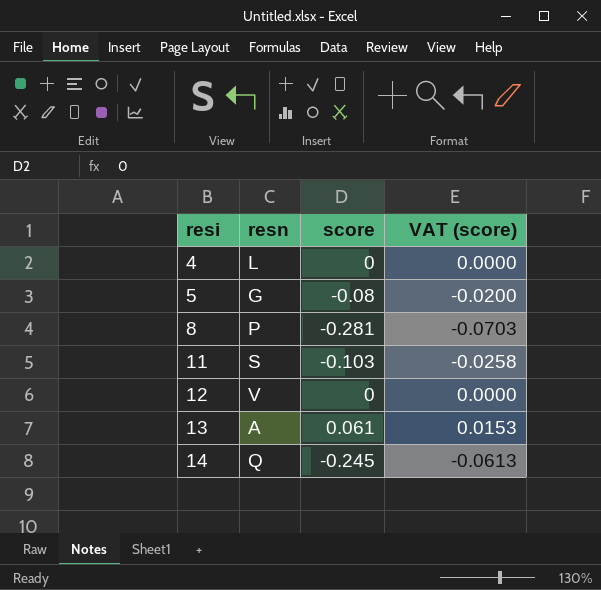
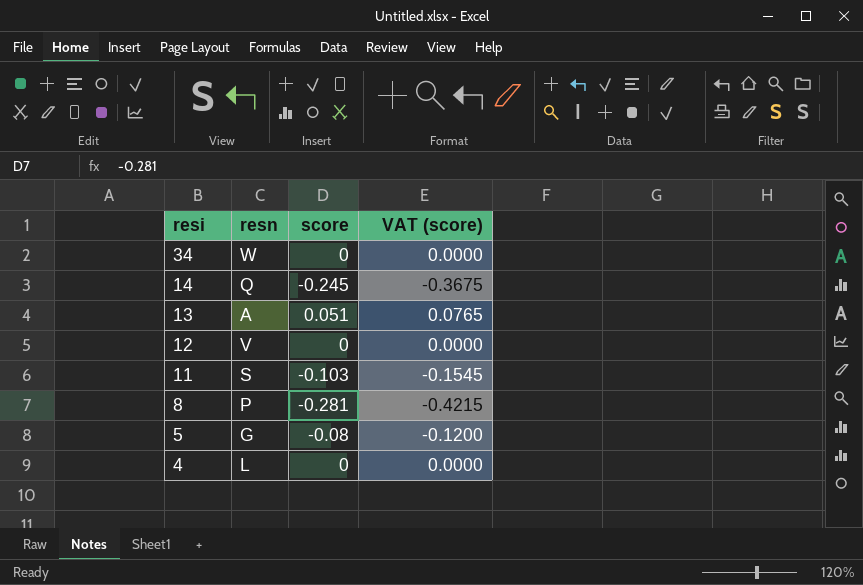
row order: resi ascending -> resi descending
column VAT (score) | formula: [score] * 0.25 -> [score] * 1.5
row 34: none -> W | 0 | 0.0000
13 | score: 0.061 -> 0.051

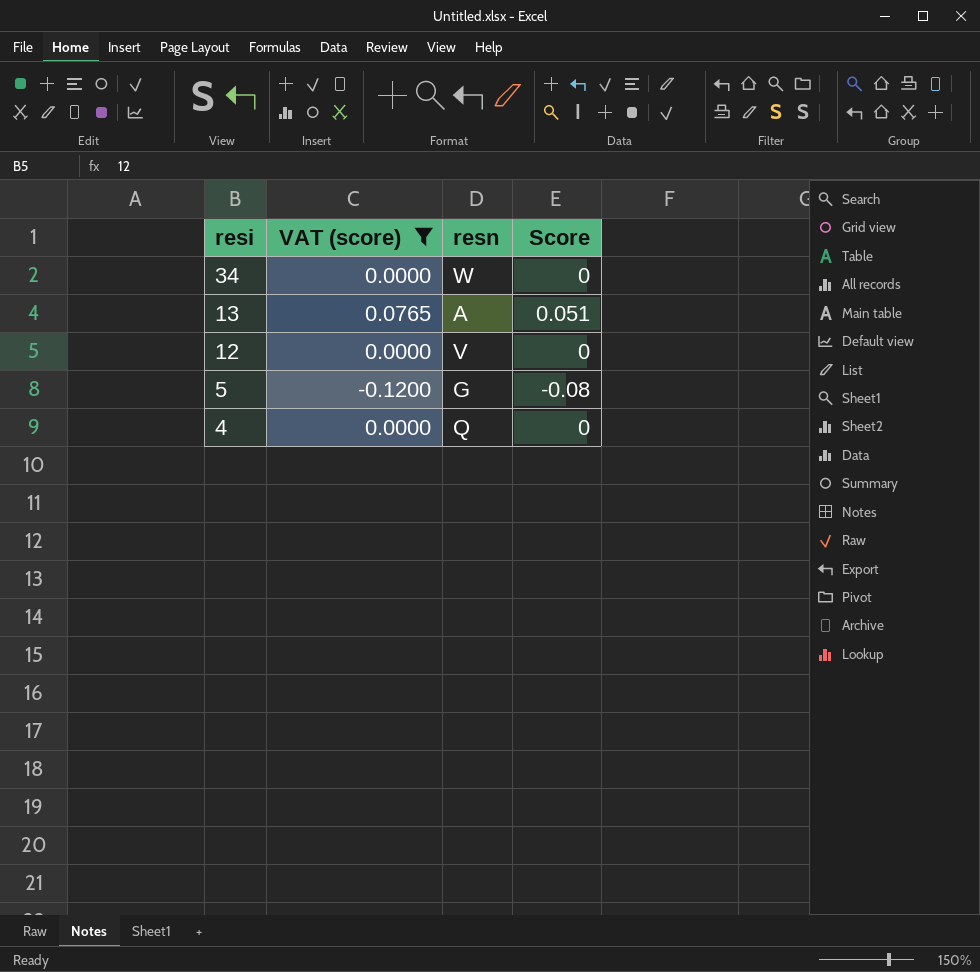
filter: none -> VAT (score) >= -0.1200
column VAT (score) | position: 4 -> 2
column name: score -> Score
4 | resn: L -> Q

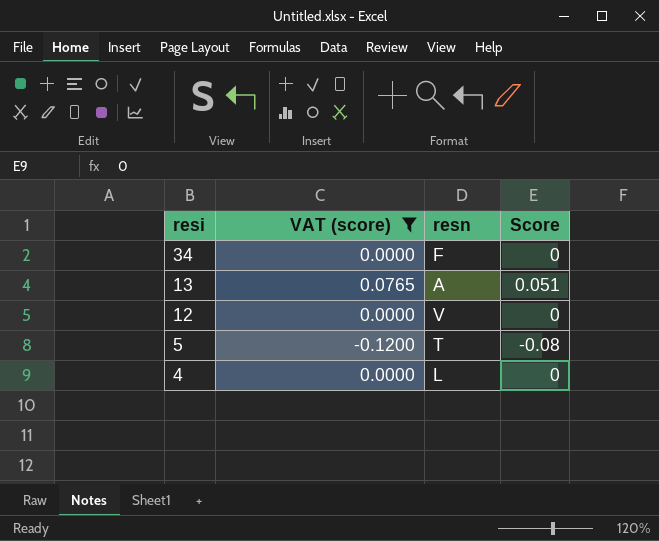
34 | resn: W -> F
5 | resn: G -> T
4 | resn: Q -> L

